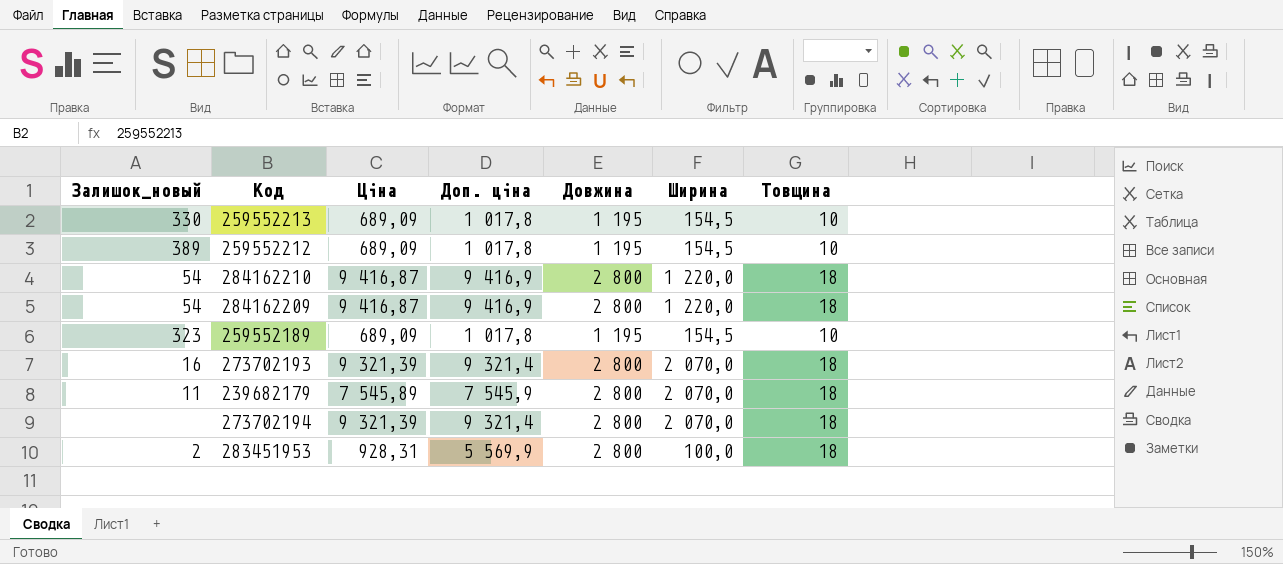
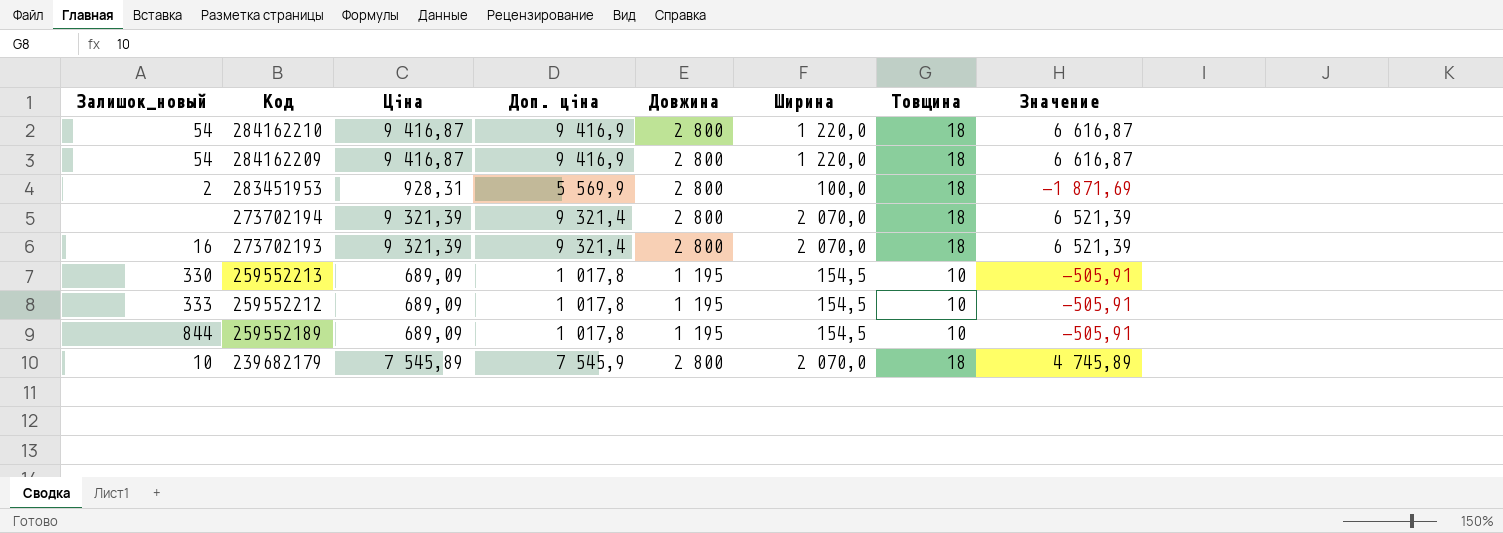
row order: none -> Код descending
column Значение | formula: none -> [Ціна] - [Довжина]
259552212 | Залишок_новый: 389 -> 333
259552189 | Залишок_новый: 323 -> 844
239682179 | Залишок_новый: 11 -> 10

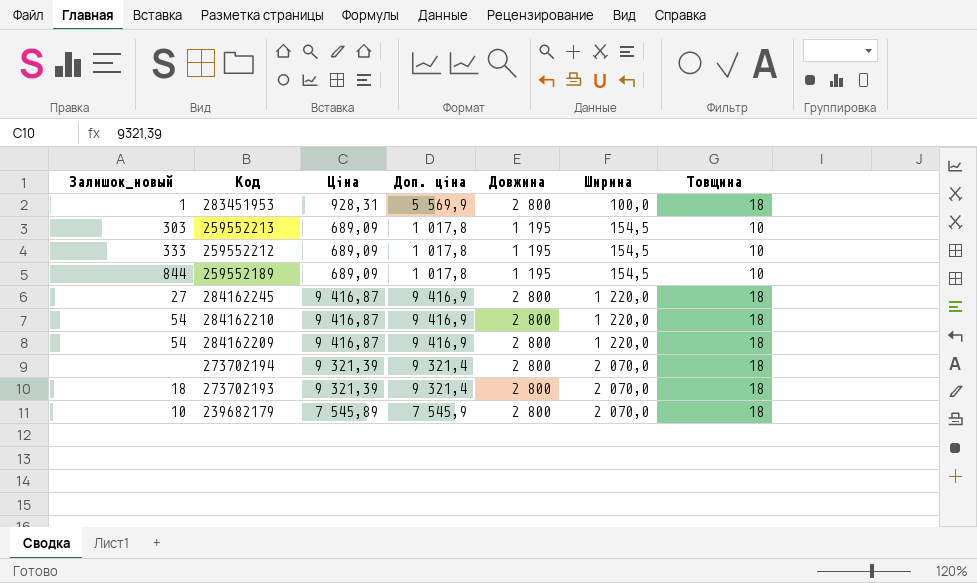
row order: Код descending -> Ширина ascending
column Значение | formula: [Ціна] - [Довжина] -> none
283451953 | Залишок_новый: 2 -> 1
259552213 | Залишок_новый: 330 -> 303
row 284162245: none -> 27 | 9 416,87 | 9 416,9 | 2 800 | 1 220,0 | 18
273702193 | Залишок_новый: 16 -> 18

